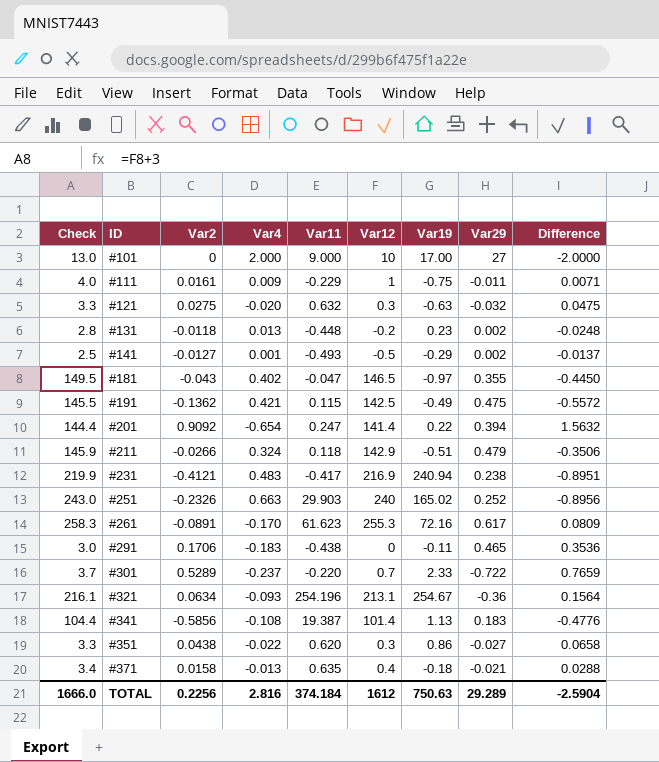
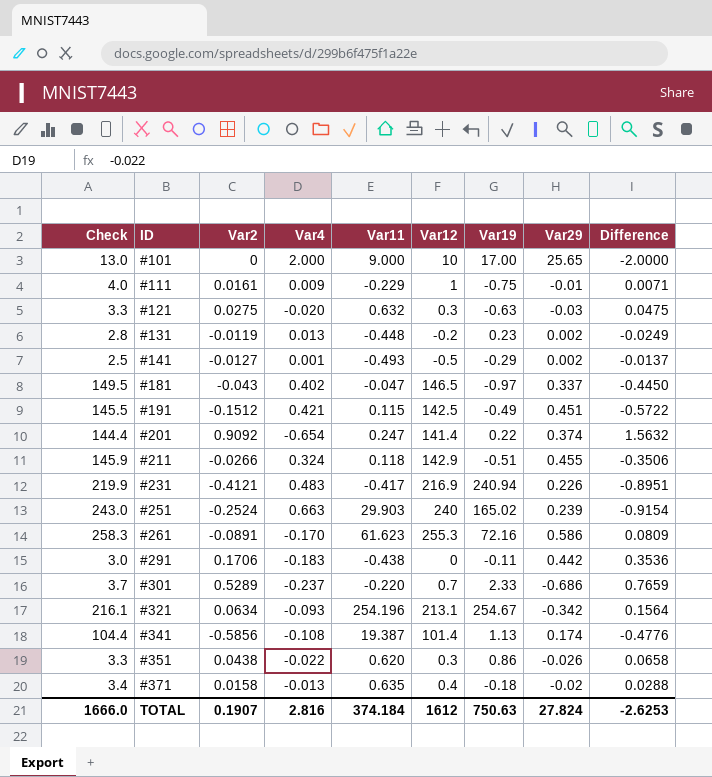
#101 | Var29: 27 -> 25.65
#111 | Var29: -0.011 -> -0.01
#121 | Var29: -0.032 -> -0.03
#131 | Var2: -0.0118 -> -0.0119
#131 | Difference: -0.0248 -> -0.0249
#181 | Var29: 0.355 -> 0.337
#191 | Var2: -0.1362 -> -0.1512
#191 | Var29: 0.475 -> 0.451
#191 | Difference: -0.5572 -> -0.5722
#201 | Var29: 0.394 -> 0.374
#211 | Var29: 0.479 -> 0.455
#231 | Var29: 0.238 -> 0.226
#251 | Var2: -0.2326 -> -0.2524
#251 | Var29: 0.252 -> 0.239
#251 | Difference: -0.8956 -> -0.9154
#261 | Var29: 0.617 -> 0.586
#291 | Var29: 0.465 -> 0.442
#301 | Var29: -0.722 -> -0.686
#321 | Var29: -0.36 -> -0.342
#341 | Var29: 0.183 -> 0.174
#351 | Var29: -0.027 -> -0.026
#371 | Var29: -0.021 -> -0.02
TOTAL | Var2: 0.2256 -> 0.1907
TOTAL | Var29: 29.289 -> 27.824
TOTAL | Difference: -2.5904 -> -2.6253

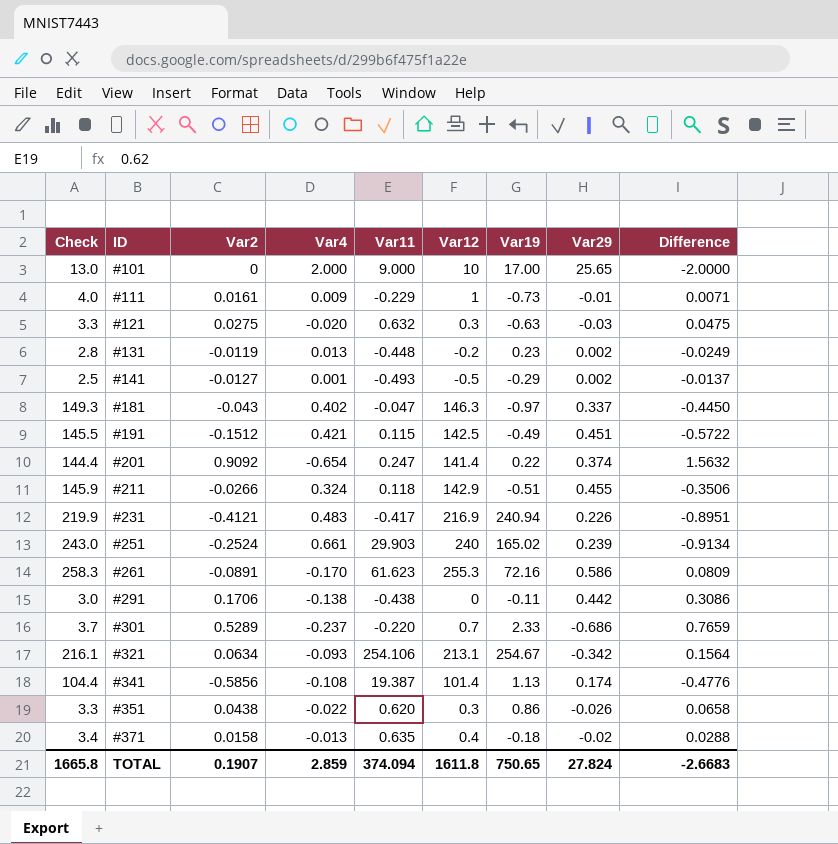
#111 | Var19: -0.75 -> -0.73
#181 | Check: 149.5 -> 149.3
#181 | Var12: 146.5 -> 146.3
#251 | Var4: 0.663 -> 0.661
#251 | Difference: -0.9154 -> -0.9134
#291 | Var4: -0.183 -> -0.138
#291 | Difference: 0.3536 -> 0.3086
#321 | Var11: 254.196 -> 254.106
TOTAL | Check: 1666.0 -> 1665.8
TOTAL | Var4: 2.816 -> 2.859
TOTAL | Var11: 374.184 -> 374.094
TOTAL | Var12: 1612 -> 1611.8
TOTAL | Var19: 750.63 -> 750.65
TOTAL | Difference: -2.6253 -> -2.6683

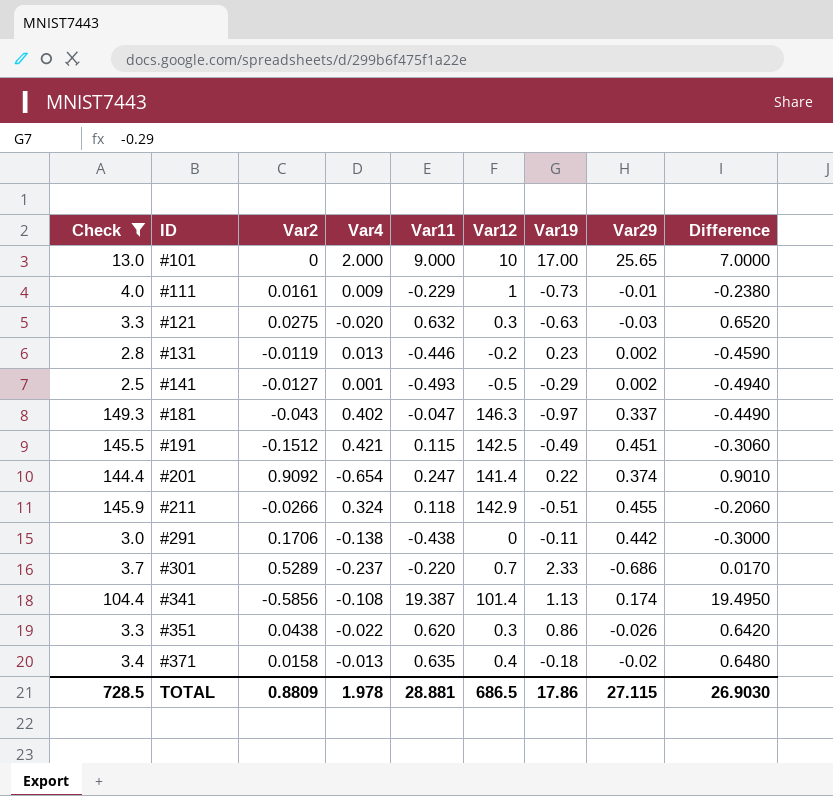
filter: none -> Check <= 149.3
column Difference | formula: [Var2] - [Var4] -> [Var11] - [Var4]
#131 | Var11: -0.448 -> -0.446
TOTAL | Check: 1665.8 -> 728.5
TOTAL | Var2: 0.1907 -> 0.8809
TOTAL | Var4: 2.859 -> 1.978
TOTAL | Var11: 374.094 -> 28.881
TOTAL | Var12: 1611.8 -> 686.5
TOTAL | Var19: 750.65 -> 17.86
TOTAL | Var29: 27.824 -> 27.115
TOTAL | Difference: -2.6683 -> 26.9030

